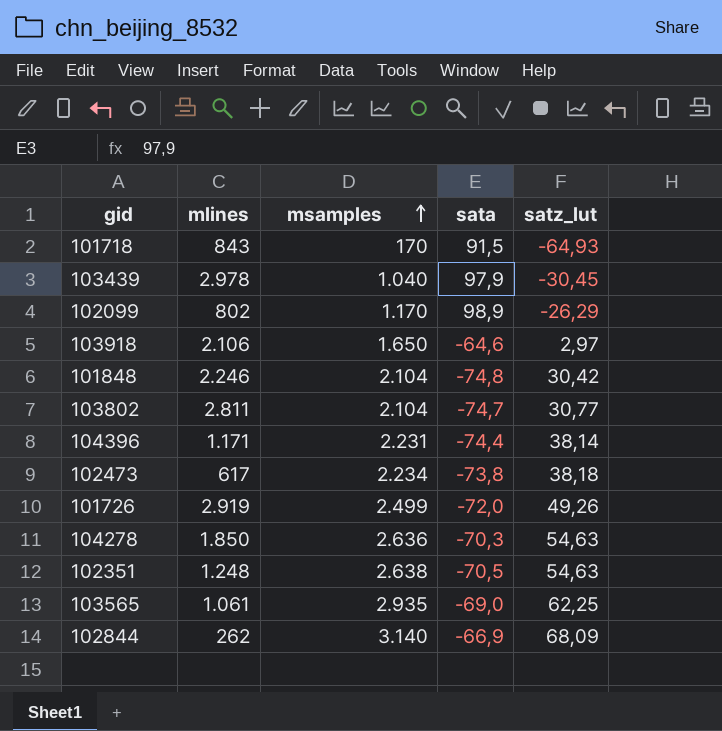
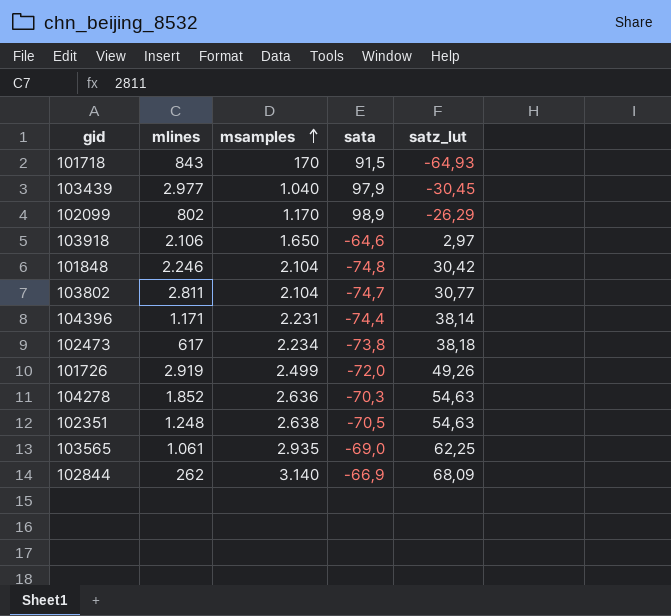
103439 | mlines: 2.978 -> 2.977
104278 | mlines: 1.850 -> 1.852

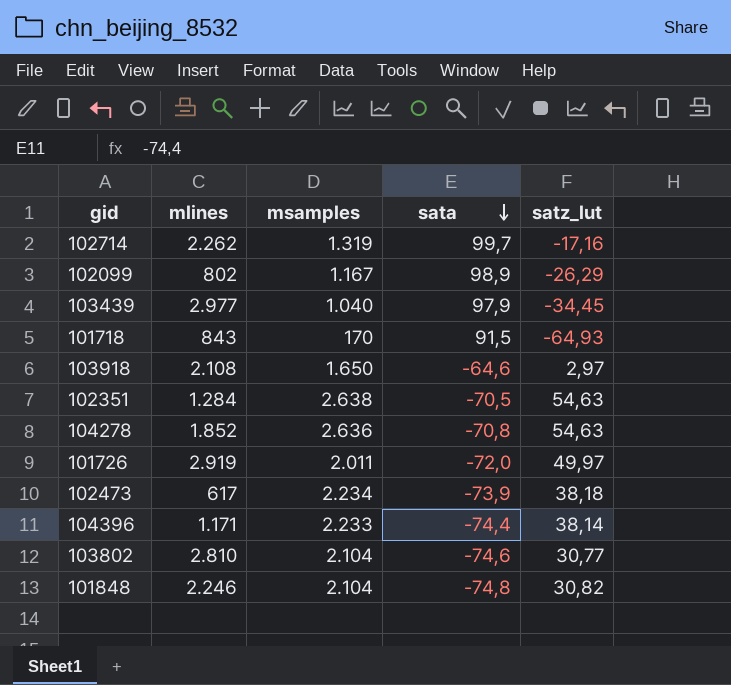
row order: msamples ascending -> sata descending
row 103565: 1.061 | 2.935 | -69,0 | 62,25 -> none
row 102844: 262 | 3.140 | -66,9 | 68,09 -> none
row 102714: none -> 2.262 | 1.319 | 99,7 | -17,16
102099 | msamples: 1.170 -> 1.167
103439 | satz_lut: -30,45 -> -34,45
103918 | mlines: 2.106 -> 2.108
102351 | mlines: 1.248 -> 1.284
104278 | sata: -70,3 -> -70,8
101726 | msamples: 2.499 -> 2.011
101726 | satz_lut: 49,26 -> 49,97
102473 | sata: -73,8 -> -73,9
104396 | msamples: 2.231 -> 2.233
103802 | mlines: 2.811 -> 2.810
103802 | sata: -74,7 -> -74,6
101848 | satz_lut: 30,42 -> 30,82

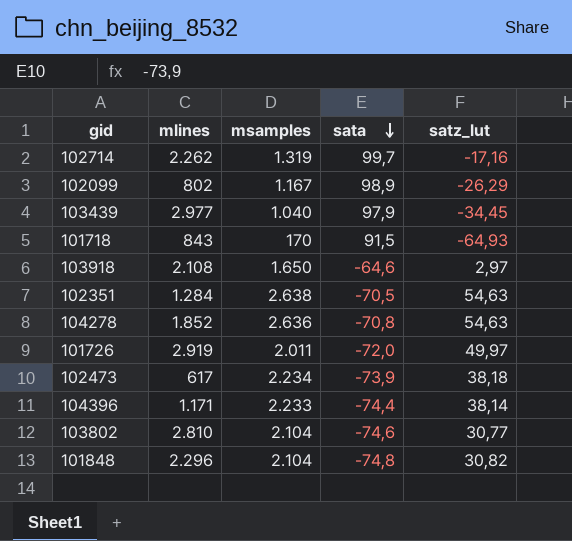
101848 | mlines: 2.246 -> 2.296

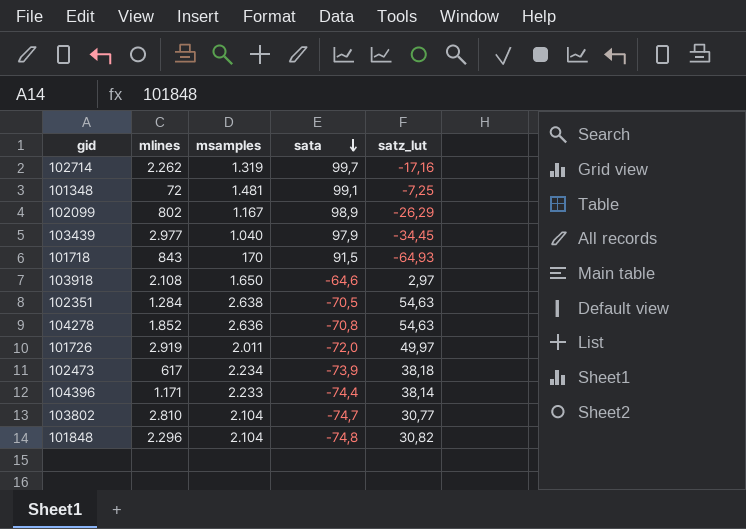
row 101348: none -> 72 | 1.481 | 99,1 | -7,25
103802 | sata: -74,6 -> -74,7

